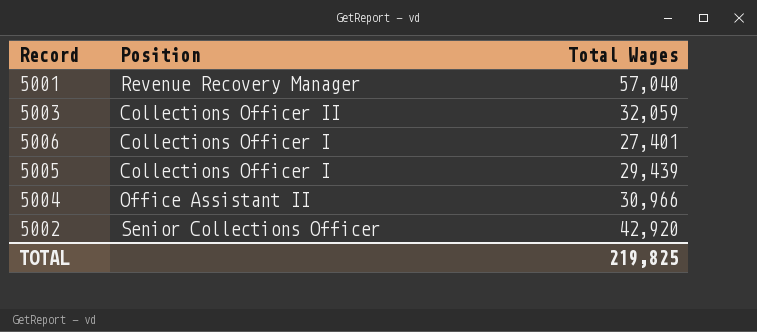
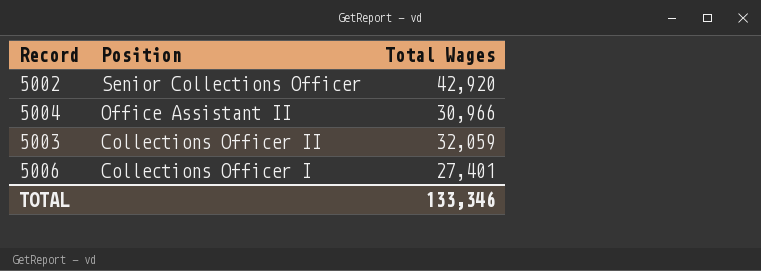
row order: none -> Position descending
row 5001: Revenue Recovery Manager | 57,040 -> none
row 5005: Collections Officer I | 29,439 -> none
TOTAL | Total Wages: 219,825 -> 133,346

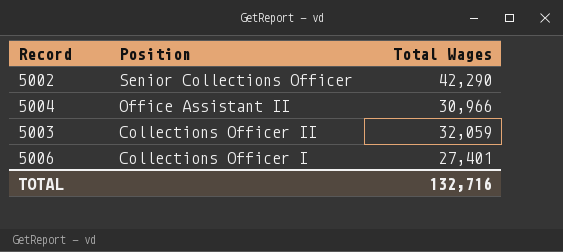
5002 | Total Wages: 42,920 -> 42,290
TOTAL | Total Wages: 133,346 -> 132,716

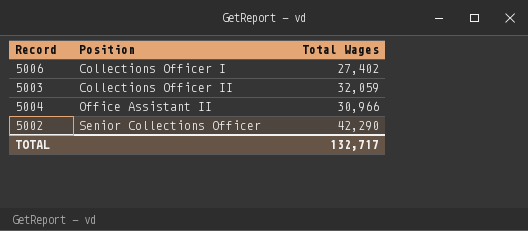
row order: Position descending -> Position ascending
5006 | Total Wages: 27,401 -> 27,402
TOTAL | Total Wages: 132,716 -> 132,717

